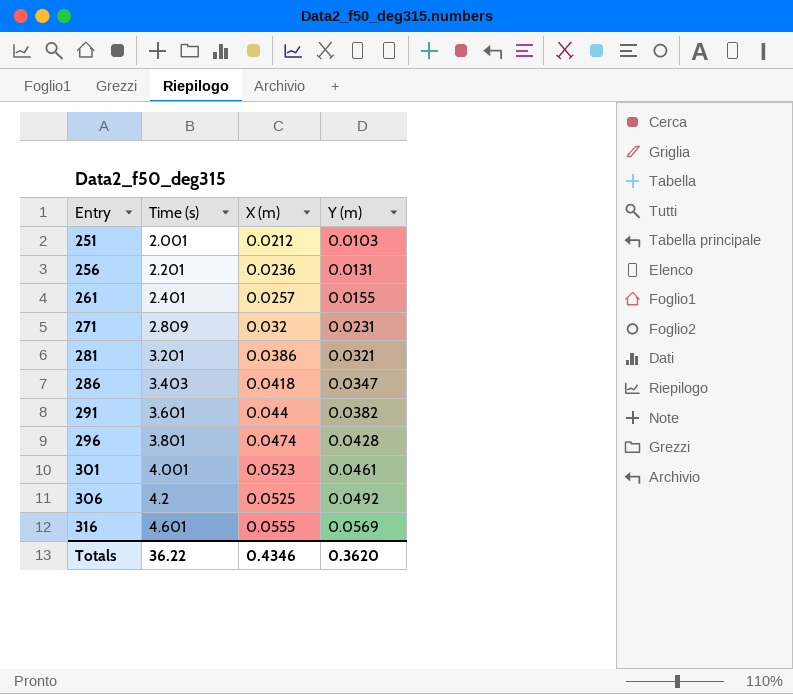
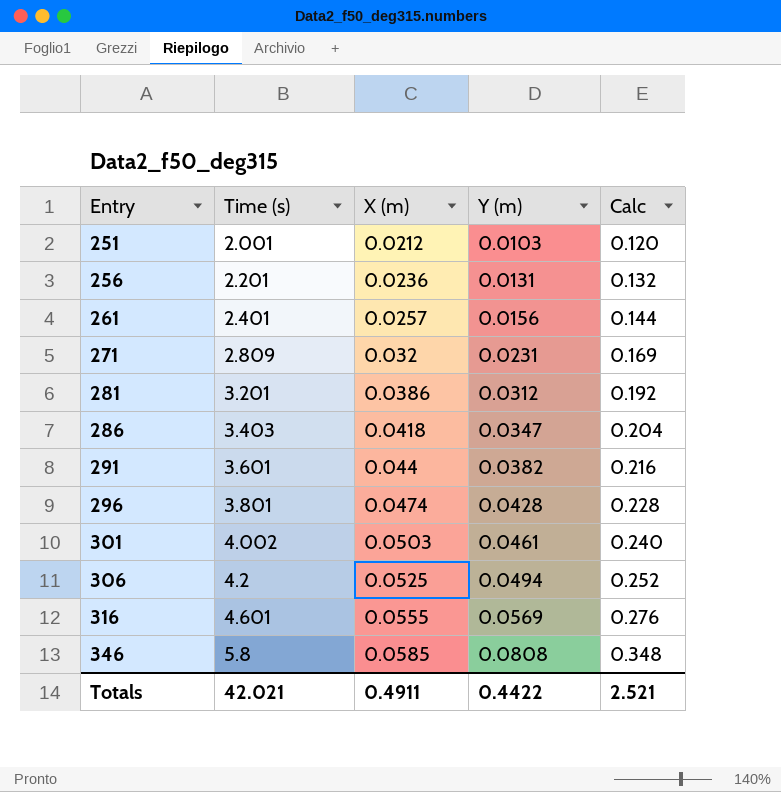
column Calc | formula: none -> [Time (s)] * 0.06
261 | Y (m): 0.0155 -> 0.0156
281 | Y (m): 0.0321 -> 0.0312
301 | Time (s): 4.001 -> 4.002
301 | X (m): 0.0523 -> 0.0503
306 | Y (m): 0.0492 -> 0.0494
row 346: none -> 5.8 | 0.0585 | 0.0808 | 0.348
Totals | Time (s): 36.22 -> 42.021
Totals | X (m): 0.4346 -> 0.4911
Totals | Y (m): 0.3620 -> 0.4422

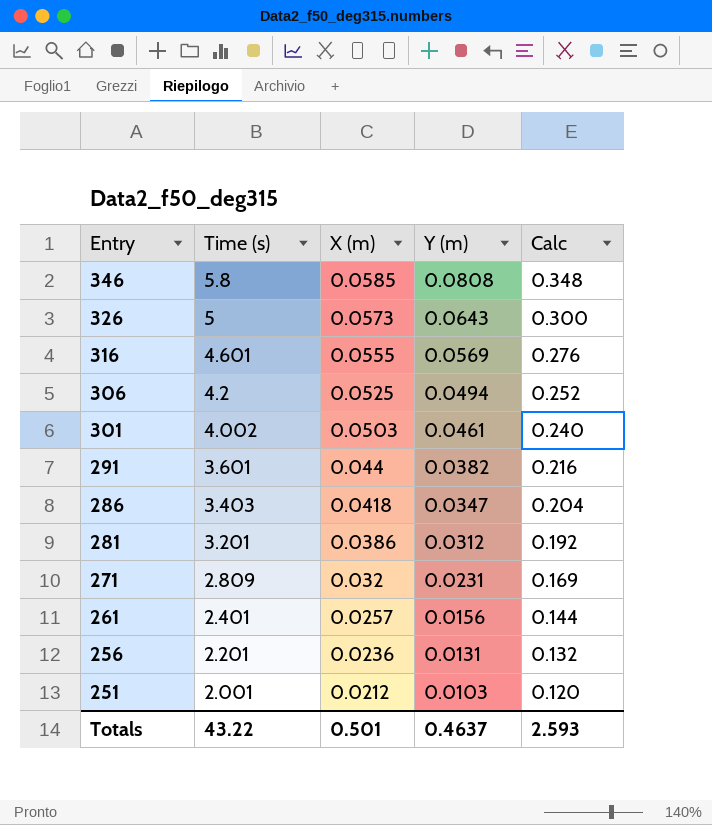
row order: Entry ascending -> Entry descending
row 296: 3.801 | 0.0474 | 0.0428 | 0.228 -> none
row 326: none -> 5 | 0.0573 | 0.0643 | 0.300
Totals | Time (s): 42.021 -> 43.22
Totals | X (m): 0.4911 -> 0.501
Totals | Y (m): 0.4422 -> 0.4637
Totals | Calc: 2.521 -> 2.593

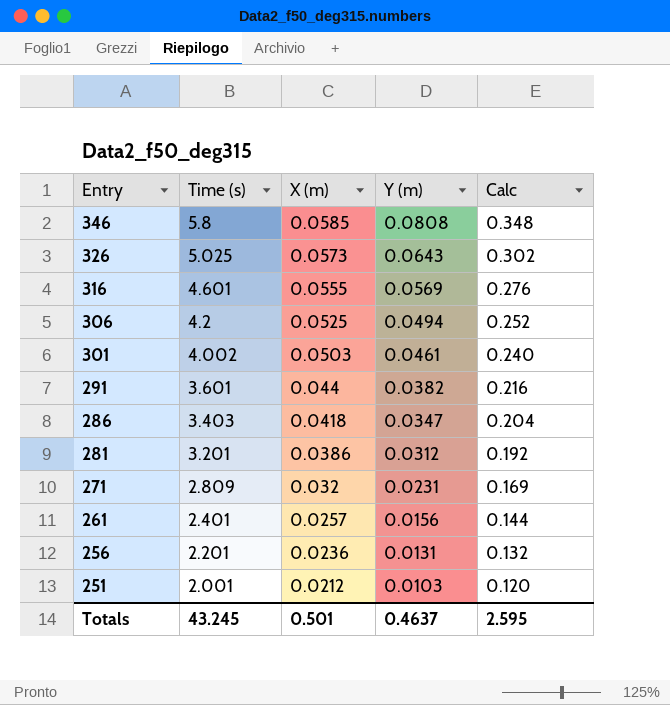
326 | Time (s): 5 -> 5.025
326 | Calc: 0.300 -> 0.302
Totals | Time (s): 43.22 -> 43.245
Totals | Calc: 2.593 -> 2.595

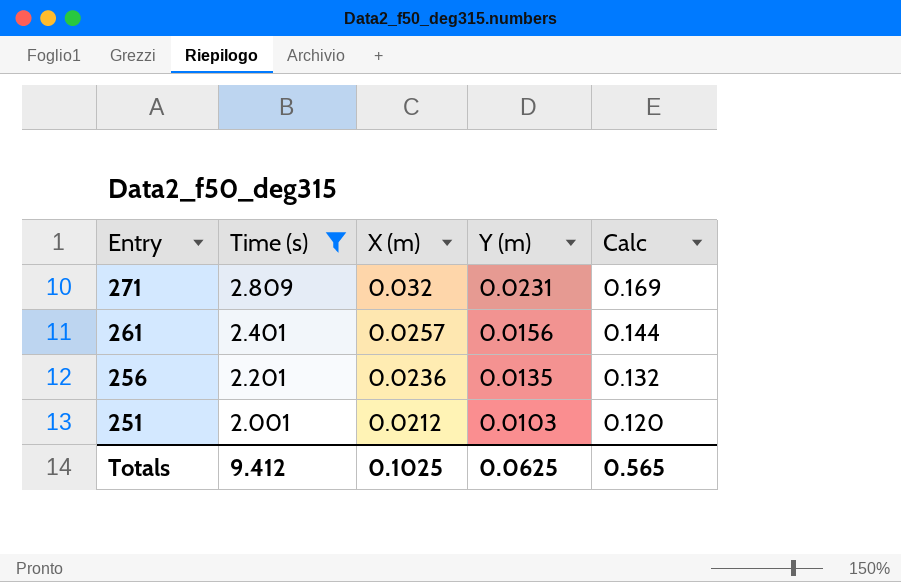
filter: none -> Time (s) <= 2.809
256 | Y (m): 0.0131 -> 0.0135
Totals | Time (s): 43.245 -> 9.412
Totals | X (m): 0.501 -> 0.1025
Totals | Y (m): 0.4637 -> 0.0625
Totals | Calc: 2.595 -> 0.565

